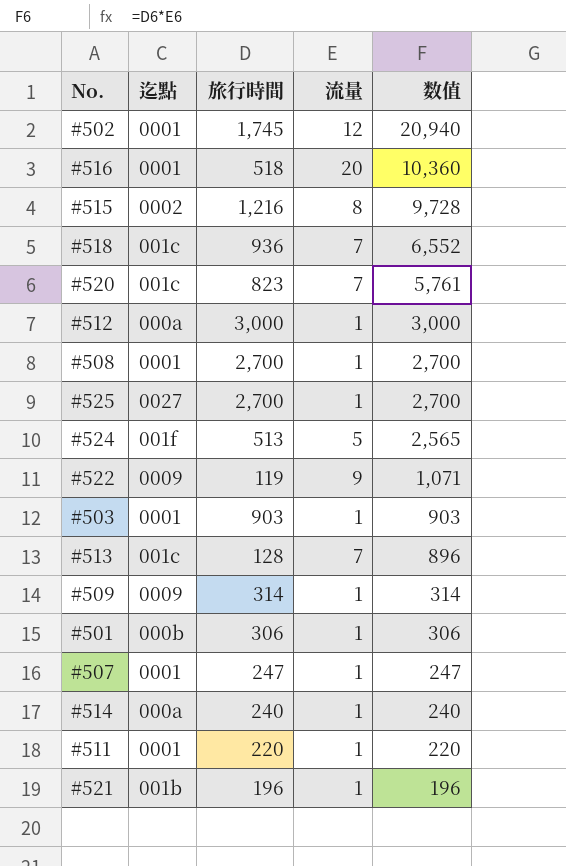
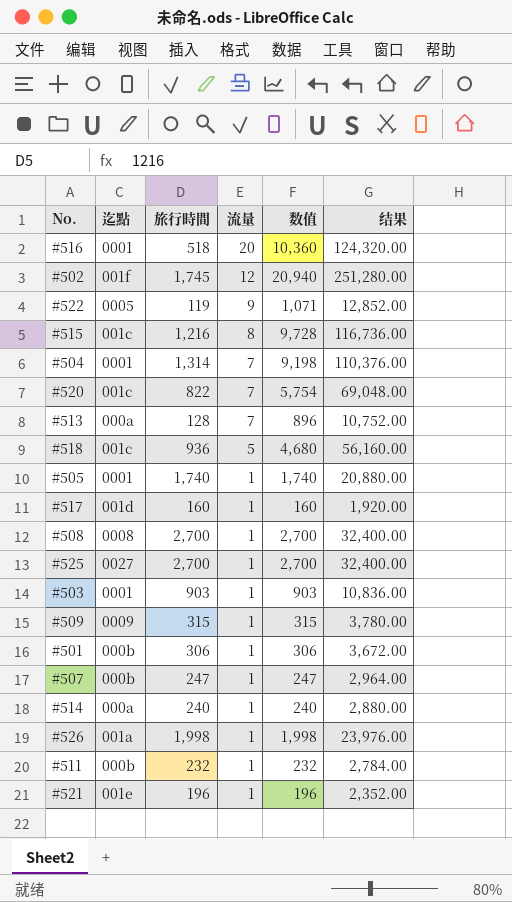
row order: 数值 descending -> 流量 descending
column 结果 | formula: none -> [数值] * 12
row #512: 000a | 3,000 | 1 | 3,000 -> none
row #524: 001f | 513 | 5 | 2,565 -> none
#502 | 迄點: 0001 -> 001f
#522 | 迄點: 0009 -> 0005
#515 | 迄點: 0002 -> 001c
row #504: none -> 0001 | 1,314 | 7 | 9,198 | 110,376.00
#520 | 旅行時間: 823 -> 822
#520 | 数值: 5,761 -> 5,754
#513 | 迄點: 001c -> 000a
#518 | 流量: 7 -> 5
#518 | 数值: 6,552 -> 4,680
row #505: none -> 0001 | 1,740 | 1 | 1,740 | 20,880.00
row #517: none -> 001d | 160 | 1 | 160 | 1,920.00
#508 | 迄點: 0001 -> 0008
#509 | 旅行時間: 314 -> 315
#509 | 数值: 314 -> 315
#507 | 迄點: 0001 -> 000b
row #526: none -> 001a | 1,998 | 1 | 1,998 | 23,976.00
#511 | 迄點: 0001 -> 000b
#511 | 旅行時間: 220 -> 232
#511 | 数值: 220 -> 232
#521 | 迄點: 001b -> 001e

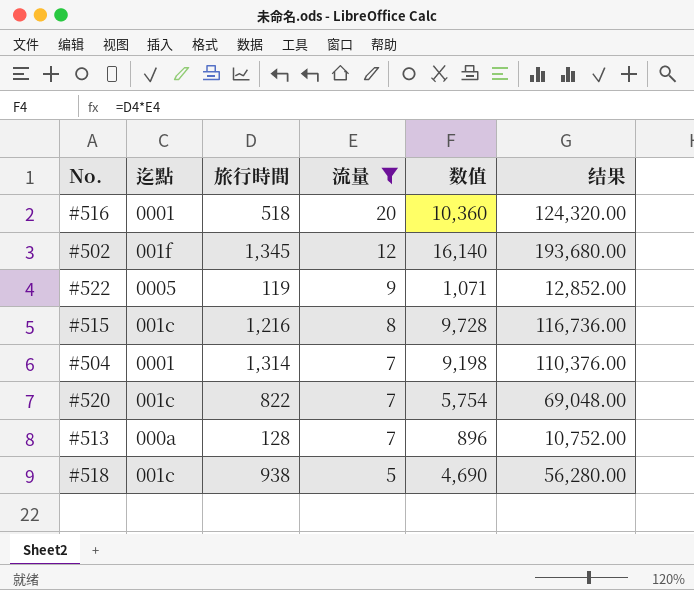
filter: none -> 流量 != 1
#502 | 旅行時間: 1,745 -> 1,345
#502 | 数值: 20,940 -> 16,140
#502 | 结果: 251,280.00 -> 193,680.00
#518 | 旅行時間: 936 -> 938
#518 | 数值: 4,680 -> 4,690
#518 | 结果: 56,160.00 -> 56,280.00

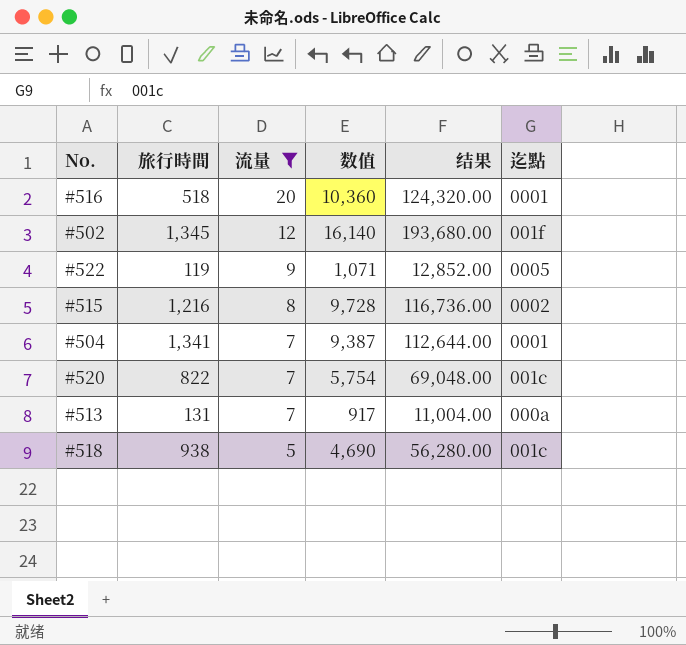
column 迄點 | position: 2 -> 6
#515 | 迄點: 001c -> 0002
#504 | 旅行時間: 1,314 -> 1,341
#504 | 数值: 9,198 -> 9,387
#504 | 结果: 110,376.00 -> 112,644.00
#513 | 旅行時間: 128 -> 131
#513 | 数值: 896 -> 917
#513 | 结果: 10,752.00 -> 11,004.00

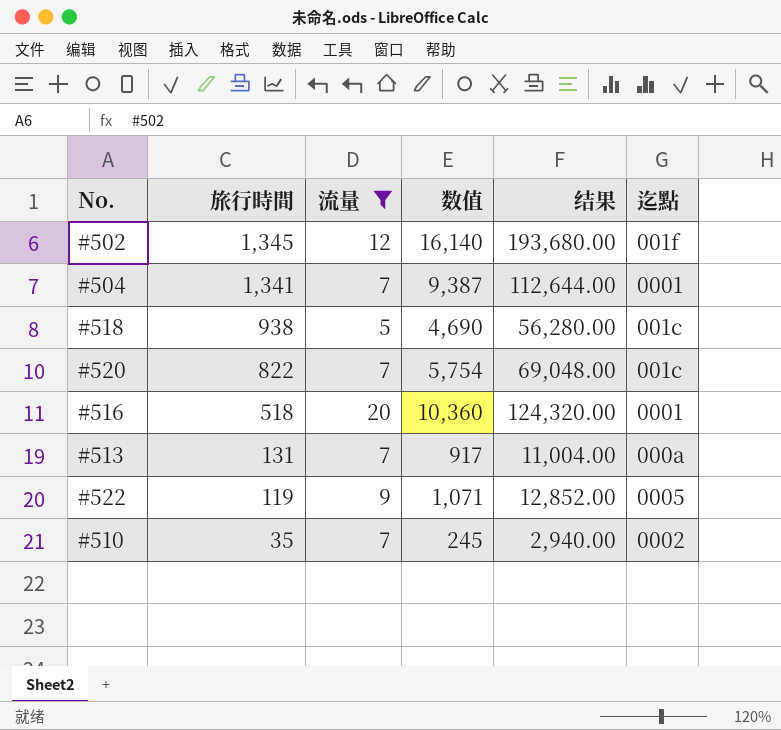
row order: 流量 descending -> 旅行時間 descending
row #515: 1,216 | 8 | 9,728 | 116,736.00 | 0002 -> none
row #510: none -> 35 | 7 | 245 | 2,940.00 | 0002

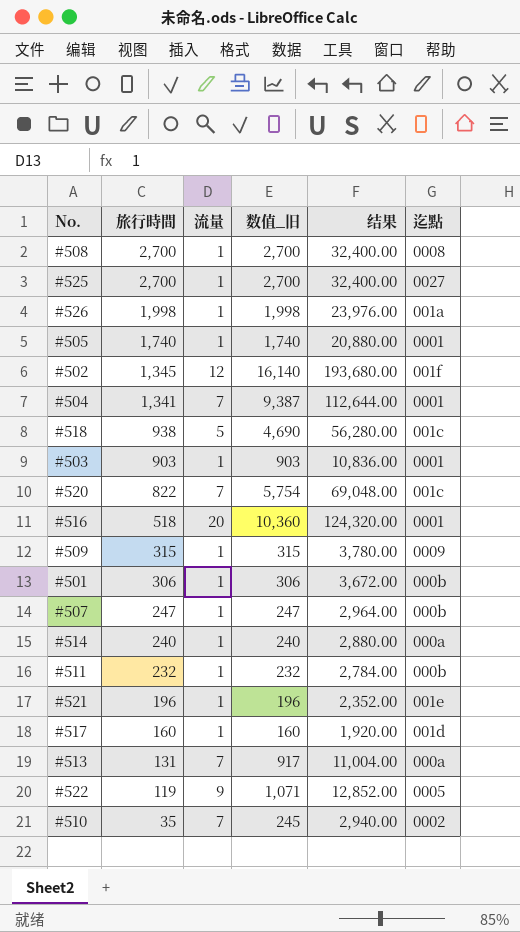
filter: 流量 != 1 -> none
column name: 数值 -> 数值_旧

